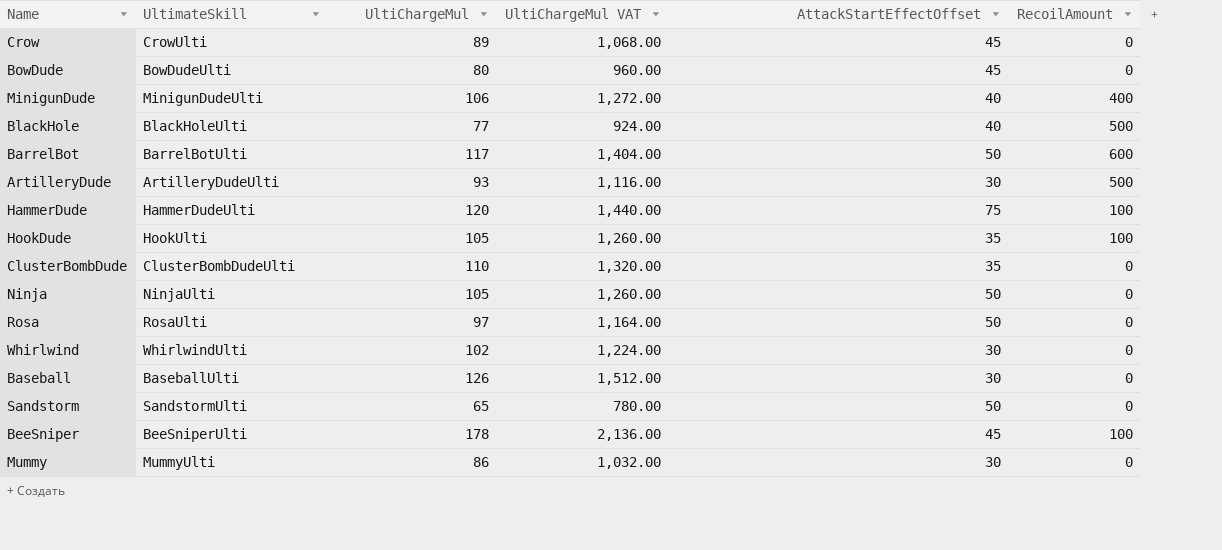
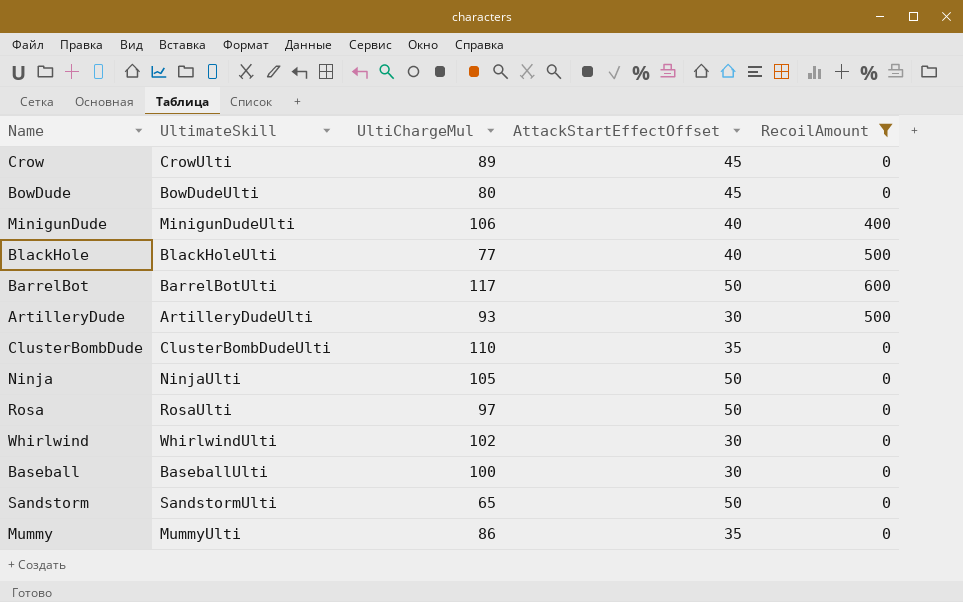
filter: none -> RecoilAmount != 100
column UltiChargeMul VAT | formula: [UltiChargeMul] * 12 -> none
Baseball | UltiChargeMul: 126 -> 100
Mummy | AttackStartEffectOffset: 30 -> 35

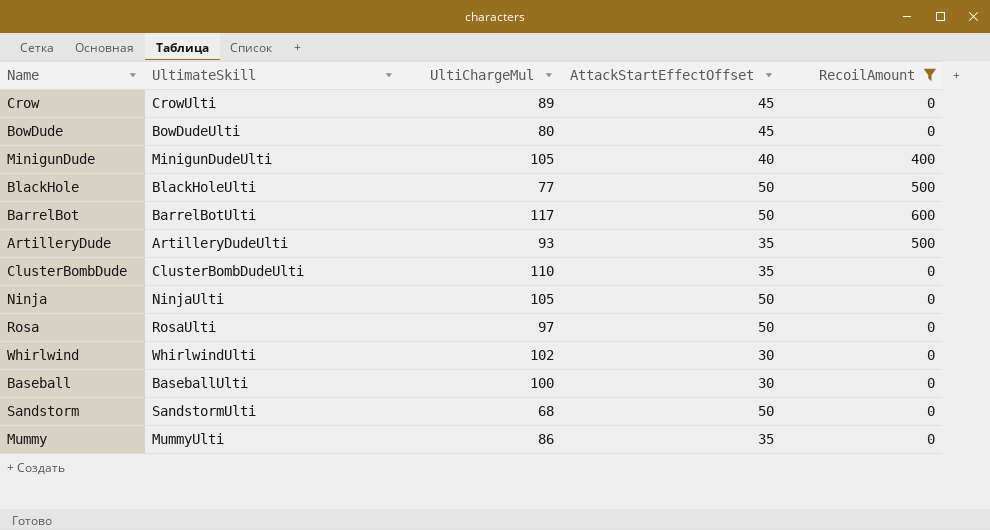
MinigunDude | UltiChargeMul: 106 -> 105
BlackHole | AttackStartEffectOffset: 40 -> 50
ArtilleryDude | AttackStartEffectOffset: 30 -> 35
Sandstorm | UltiChargeMul: 65 -> 68

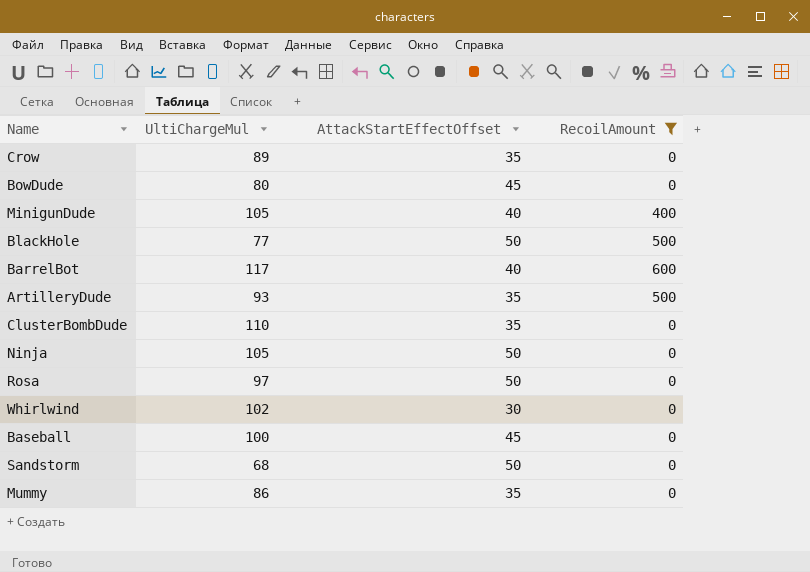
column UltimateSkill | position: 2 -> none
Crow | AttackStartEffectOffset: 45 -> 35
BarrelBot | AttackStartEffectOffset: 50 -> 40
Baseball | AttackStartEffectOffset: 30 -> 45

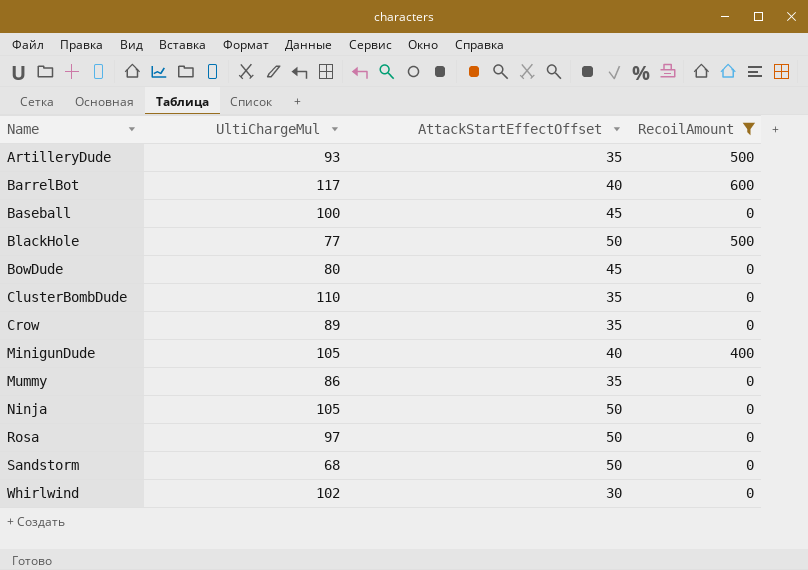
row order: none -> Name ascending

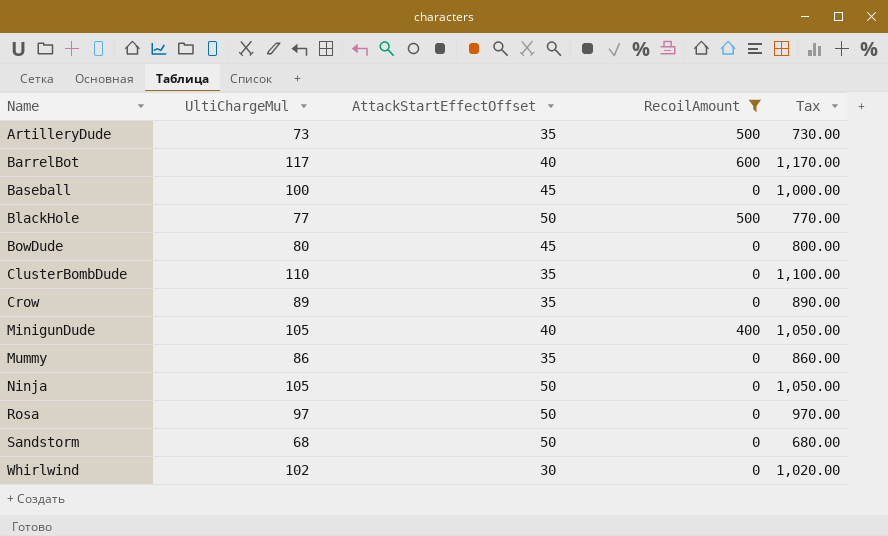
column Tax | formula: none -> [UltiChargeMul] * 10
ArtilleryDude | UltiChargeMul: 93 -> 73

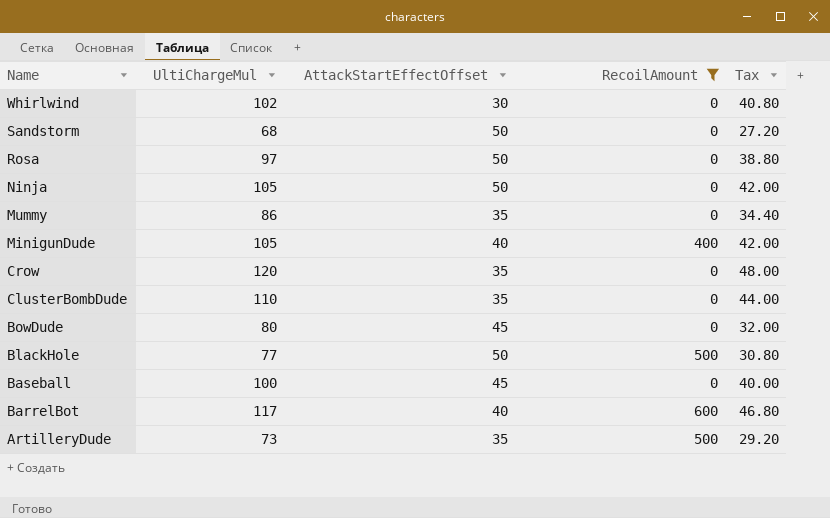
row order: Name ascending -> Name descending
column Tax | formula: [UltiChargeMul] * 10 -> [UltiChargeMul] * 0.4
Crow | UltiChargeMul: 89 -> 120

